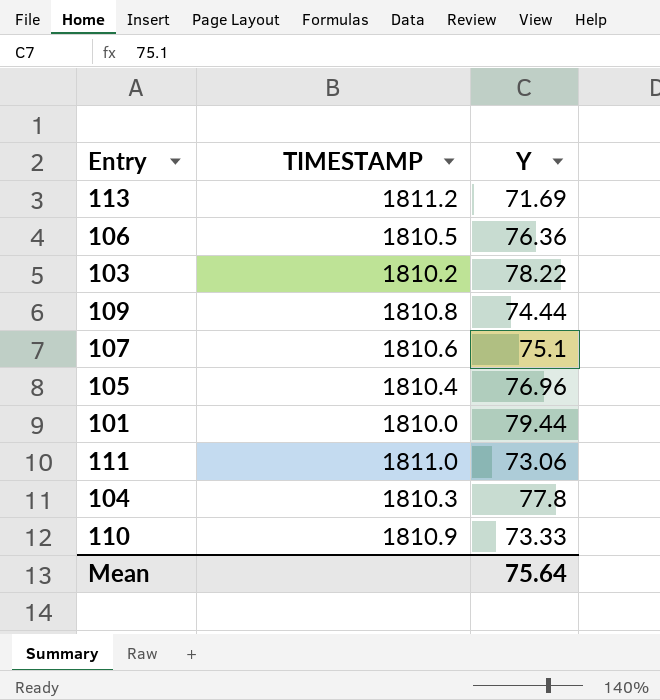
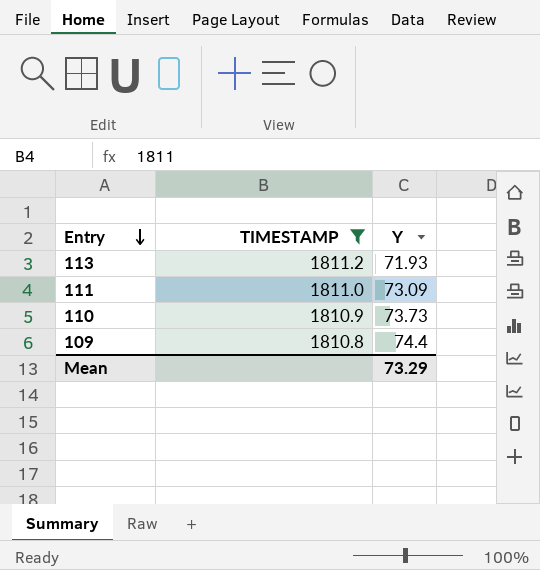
filter: none -> TIMESTAMP >= 1810.8
row order: none -> Entry descending
113 | Y: 71.69 -> 71.93
111 | Y: 73.06 -> 73.09
110 | Y: 73.33 -> 73.73
109 | Y: 74.44 -> 74.4
Mean | Y: 75.64 -> 73.29

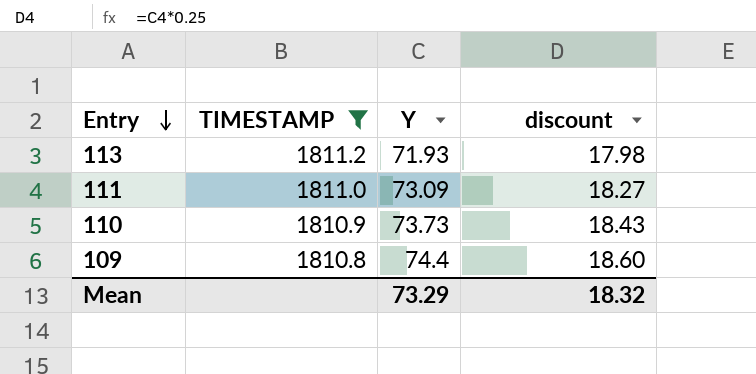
column discount | formula: none -> [Y] * 0.25

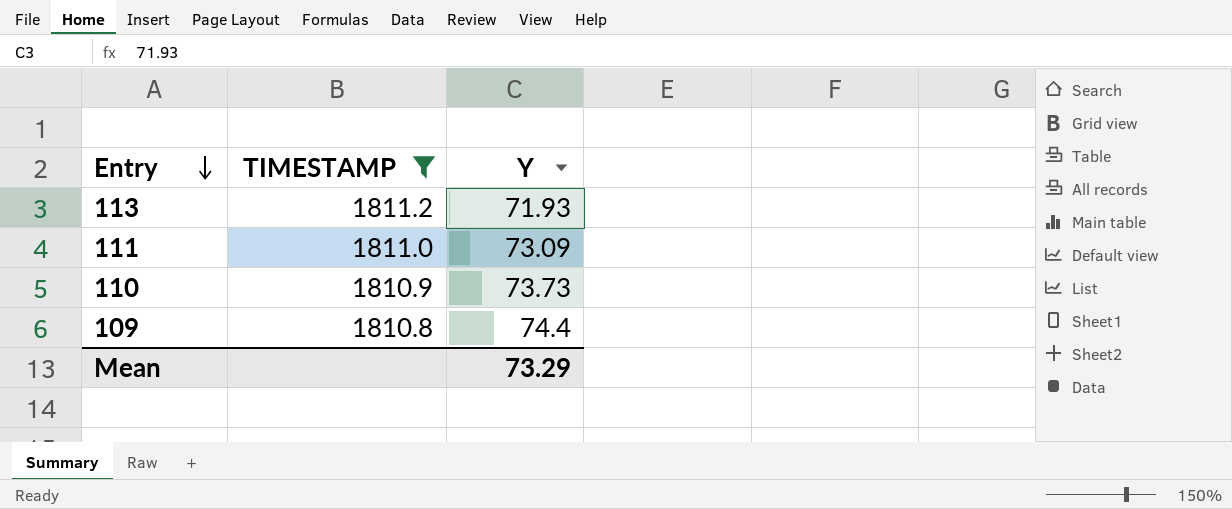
column discount | formula: [Y] * 0.25 -> none

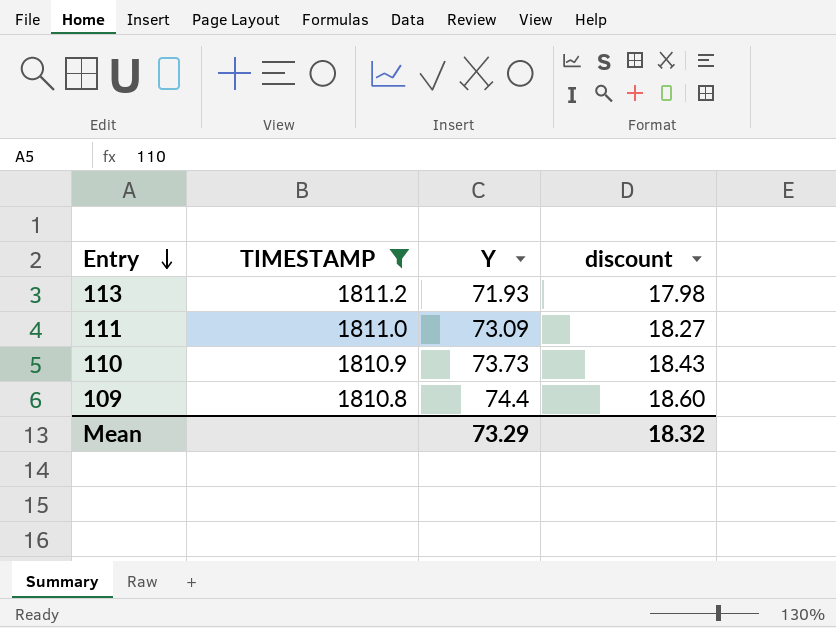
column discount | formula: none -> [Y] * 0.25

